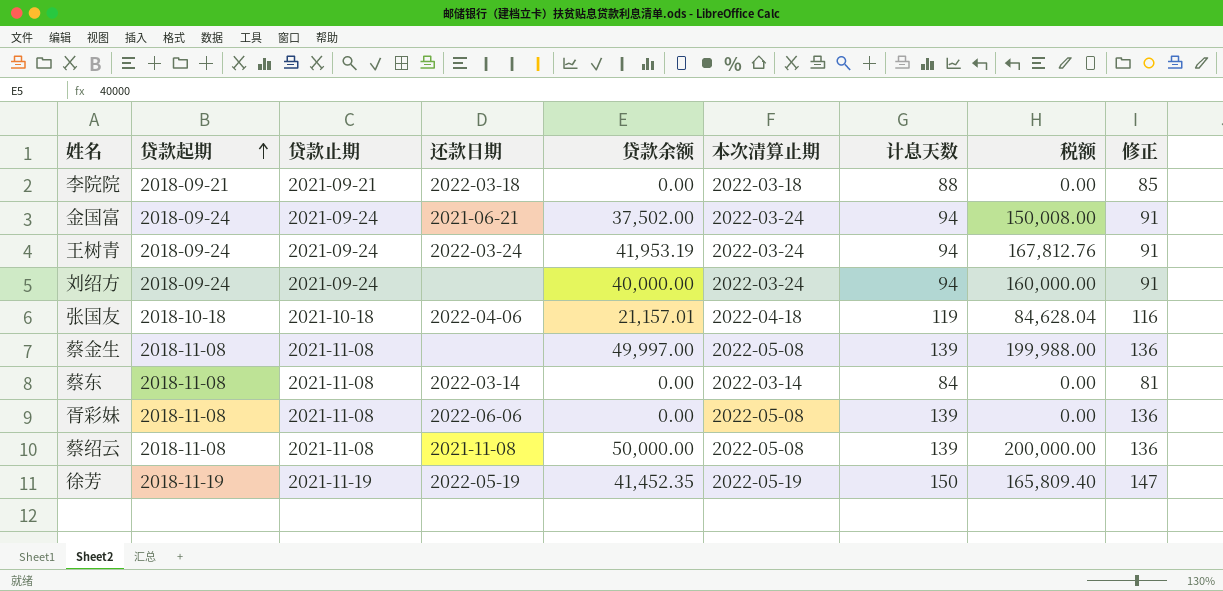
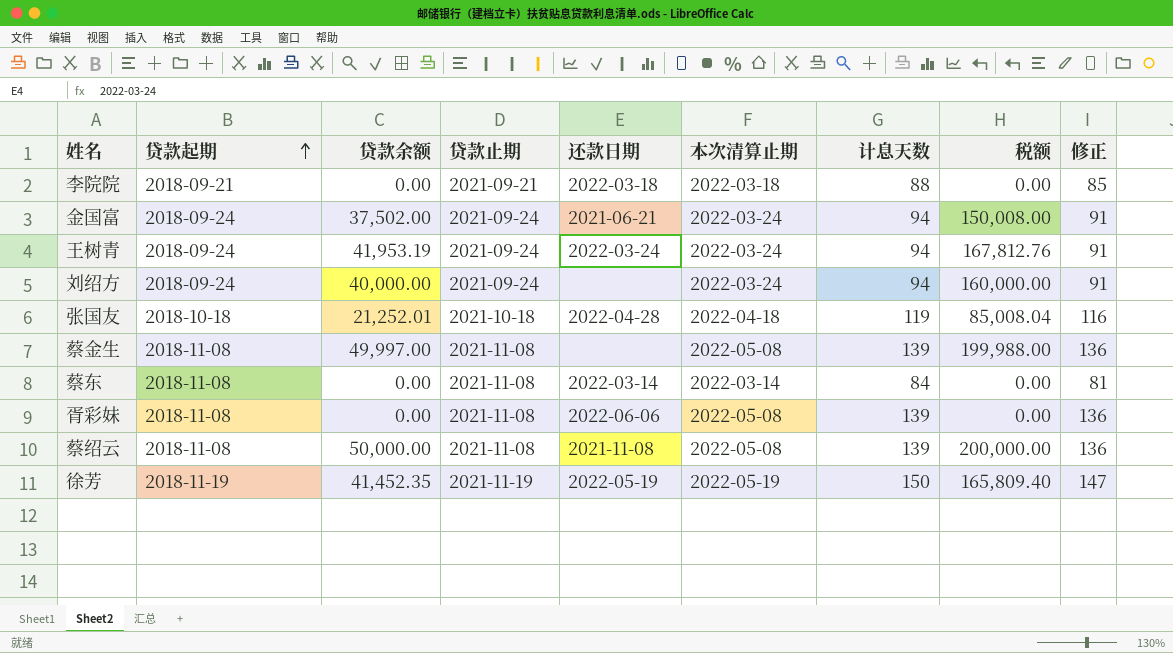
column 贷款余额 | position: 5 -> 3
张国友 | 贷款余额: 21,157.01 -> 21,252.01
张国友 | 还款日期: 2022-04-06 -> 2022-04-28
张国友 | 税额: 84,628.04 -> 85,008.04

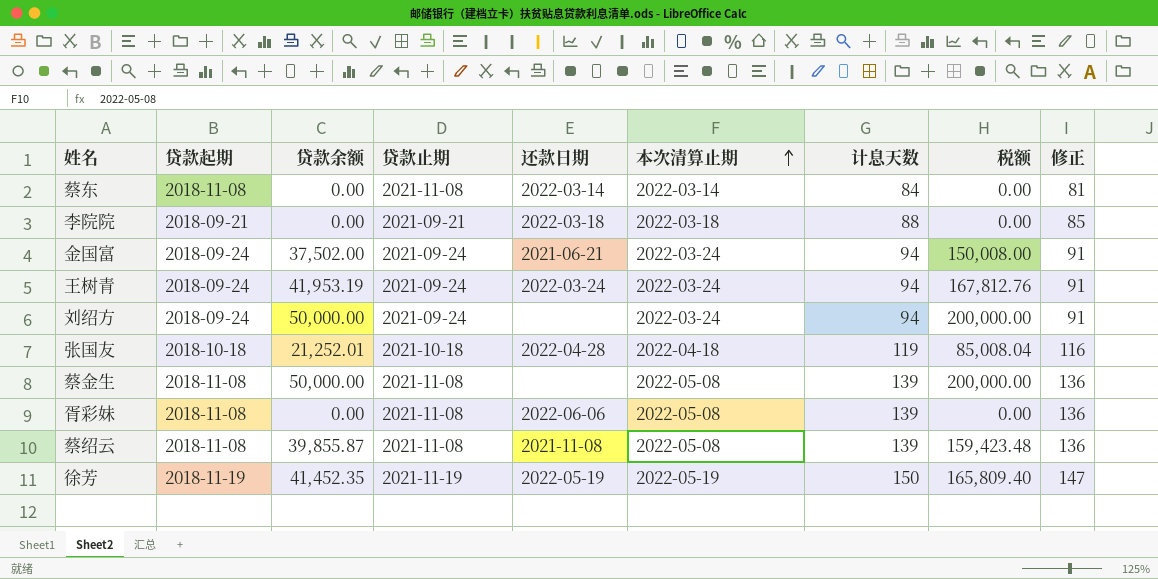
row order: 贷款起期 ascending -> 本次清算止期 ascending
刘绍方 | 贷款余额: 40,000.00 -> 50,000.00
刘绍方 | 税额: 160,000.00 -> 200,000.00
蔡金生 | 贷款余额: 49,997.00 -> 50,000.00
蔡金生 | 税额: 199,988.00 -> 200,000.00
蔡绍云 | 贷款余额: 50,000.00 -> 39,855.87
蔡绍云 | 税额: 200,000.00 -> 159,423.48

